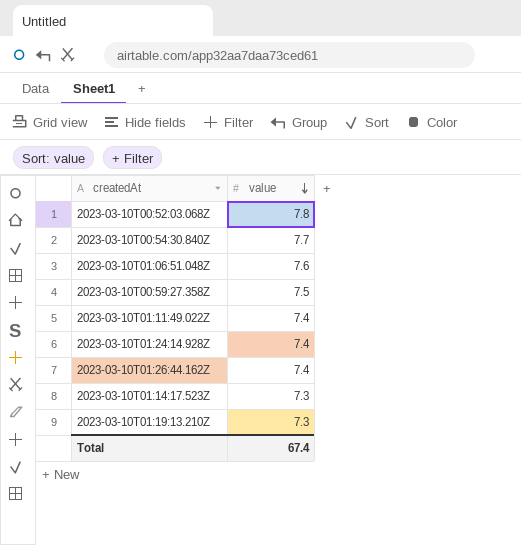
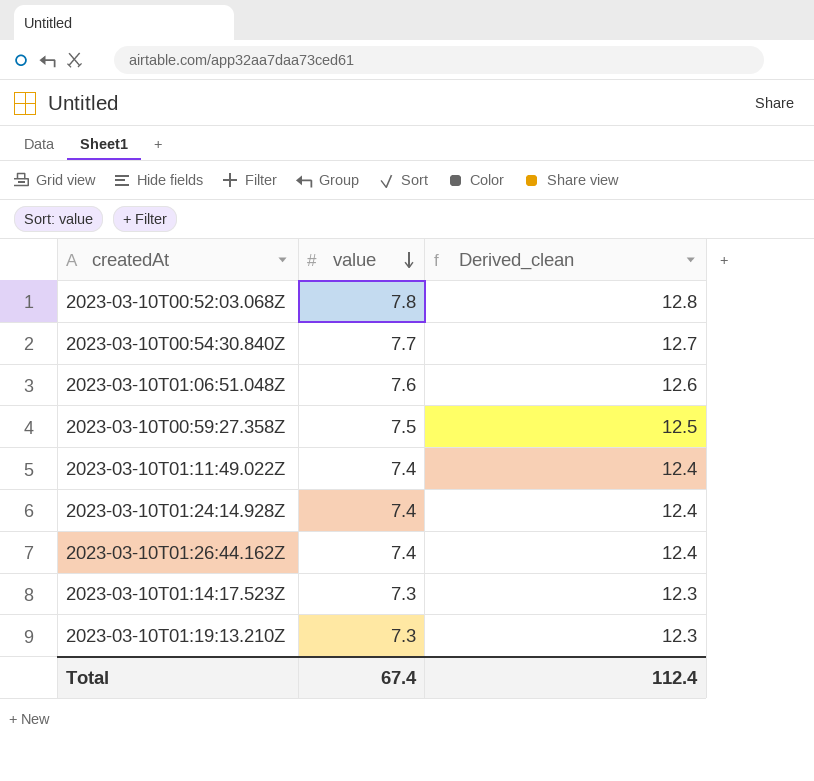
column Derived_clean | formula: none -> [value] + 5

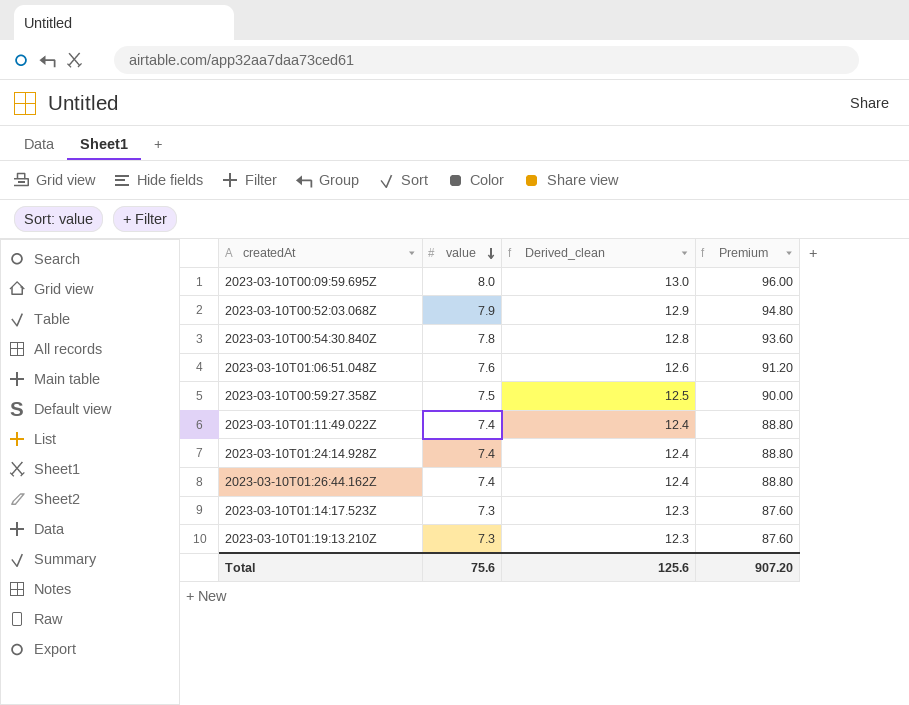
column Premium | formula: none -> [value] * 12
row 2023-03-10T00:09:59.695Z: none -> 8.0 | 13.0 | 96.00
2023-03-10T00:52:03.068Z | value: 7.8 -> 7.9
2023-03-10T00:52:03.068Z | Derived_clean: 12.8 -> 12.9
2023-03-10T00:54:30.840Z | value: 7.7 -> 7.8
2023-03-10T00:54:30.840Z | Derived_clean: 12.7 -> 12.8
Total | value: 67.4 -> 75.6
Total | Derived_clean: 112.4 -> 125.6

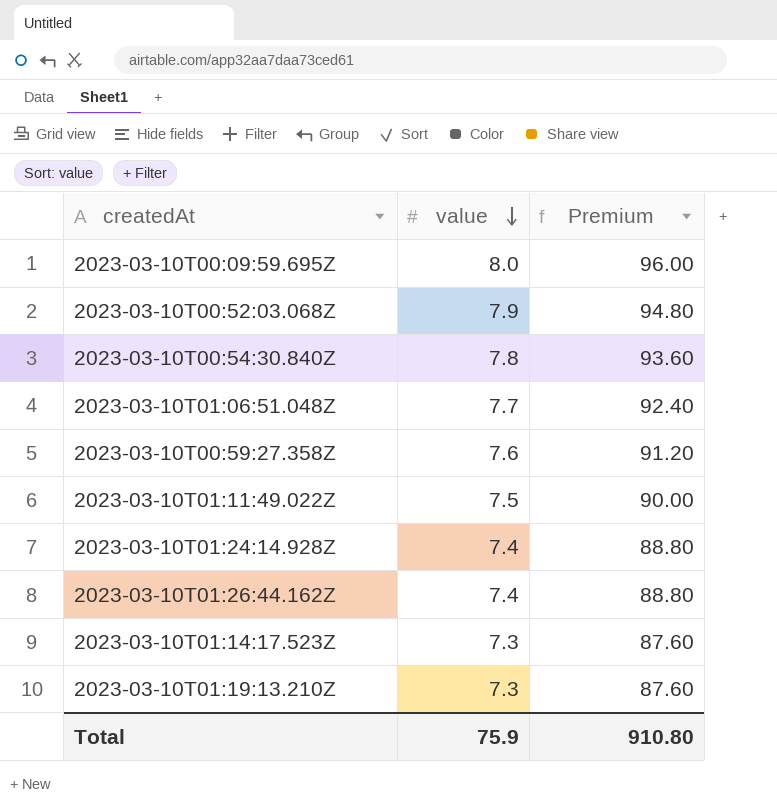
column Derived_clean | formula: [value] + 5 -> none
2023-03-10T01:06:51.048Z | value: 7.6 -> 7.7
2023-03-10T01:06:51.048Z | Premium: 91.20 -> 92.40
2023-03-10T00:59:27.358Z | value: 7.5 -> 7.6
2023-03-10T00:59:27.358Z | Premium: 90.00 -> 91.20
2023-03-10T01:11:49.022Z | value: 7.4 -> 7.5
2023-03-10T01:11:49.022Z | Premium: 88.80 -> 90.00
Total | value: 75.6 -> 75.9
Total | Premium: 907.20 -> 910.80

